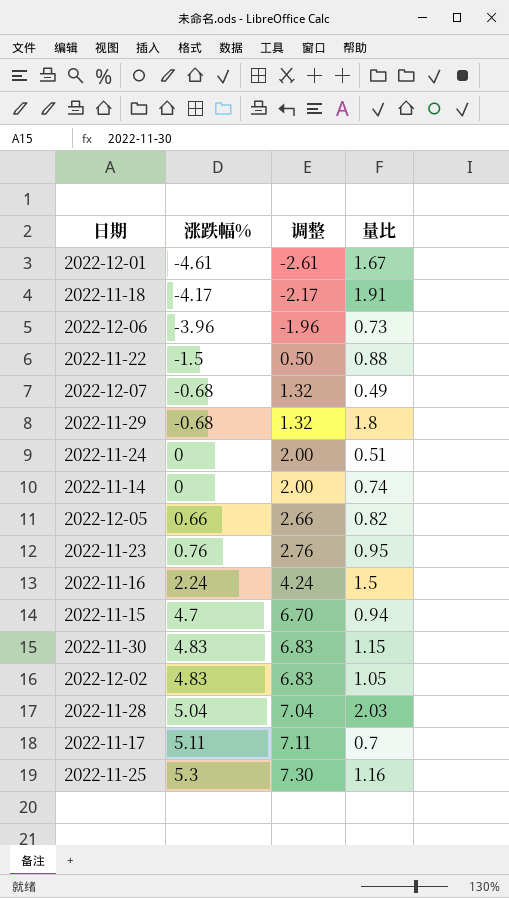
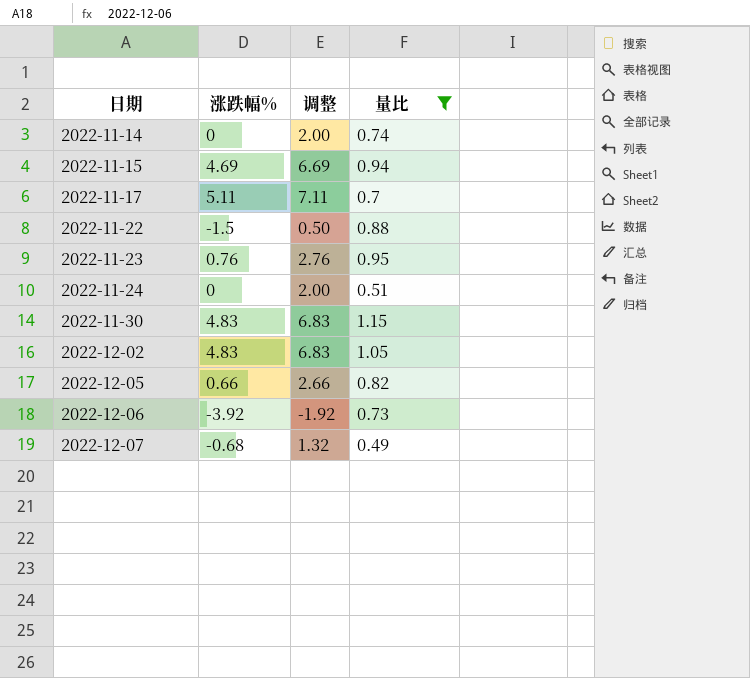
filter: none -> 量比 <= 1.15
row order: 涨跌幅% ascending -> 日期 ascending
2022-11-15 | 涨跌幅%: 4.7 -> 4.69
2022-11-15 | 调整: 6.70 -> 6.69
2022-12-06 | 涨跌幅%: -3.96 -> -3.92
2022-12-06 | 调整: -1.96 -> -1.92

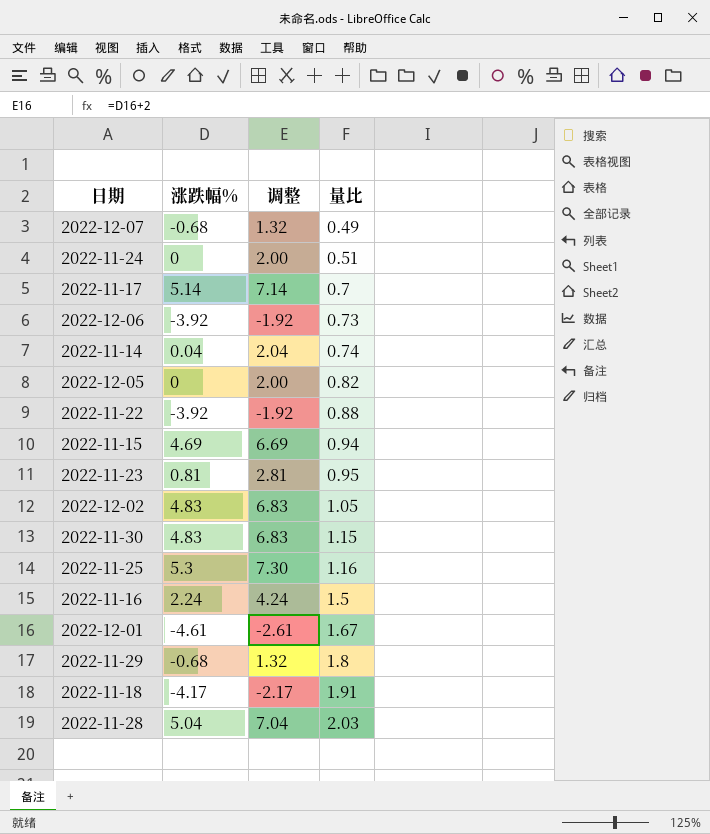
filter: 量比 <= 1.15 -> none
row order: 日期 ascending -> 量比 ascending
2022-11-17 | 涨跌幅%: 5.11 -> 5.14
2022-11-17 | 调整: 7.11 -> 7.14
2022-11-14 | 涨跌幅%: 0 -> 0.04
2022-11-14 | 调整: 2.00 -> 2.04
2022-12-05 | 涨跌幅%: 0.66 -> 0
2022-12-05 | 调整: 2.66 -> 2.00
2022-11-22 | 涨跌幅%: -1.5 -> -3.92
2022-11-22 | 调整: 0.50 -> -1.92
2022-11-23 | 涨跌幅%: 0.76 -> 0.81
2022-11-23 | 调整: 2.76 -> 2.81

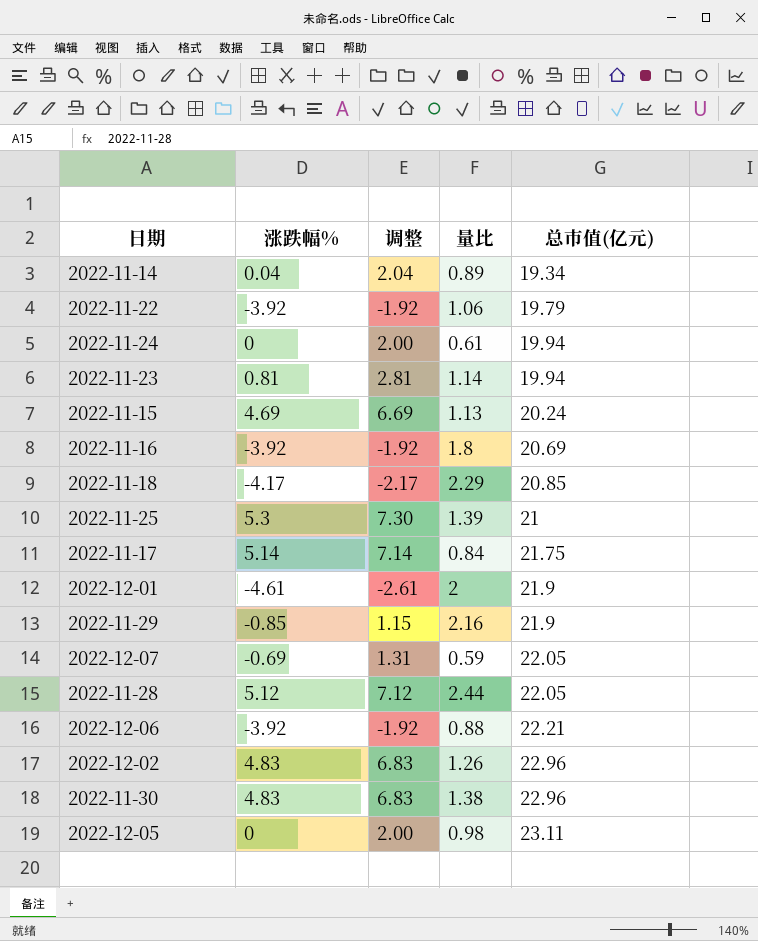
row order: 量比 ascending -> 总市值(亿元) ascending
column 总市值(亿元) | position: none -> 5
2022-11-14 | 量比: 0.74 -> 0.89
2022-11-22 | 量比: 0.88 -> 1.06
2022-11-24 | 量比: 0.51 -> 0.61
2022-11-23 | 量比: 0.95 -> 1.14
2022-11-15 | 量比: 0.94 -> 1.13
2022-11-16 | 涨跌幅%: 2.24 -> -3.92
2022-11-16 | 调整: 4.24 -> -1.92
2022-11-16 | 量比: 1.5 -> 1.8
2022-11-18 | 量比: 1.91 -> 2.29
2022-11-25 | 量比: 1.16 -> 1.39
2022-11-17 | 量比: 0.7 -> 0.84
2022-12-01 | 量比: 1.67 -> 2
2022-11-29 | 涨跌幅%: -0.68 -> -0.85
2022-11-29 | 调整: 1.32 -> 1.15
2022-11-29 | 量比: 1.8 -> 2.16
2022-12-07 | 涨跌幅%: -0.68 -> -0.69
2022-12-07 | 调整: 1.32 -> 1.31
2022-12-07 | 量比: 0.49 -> 0.59
2022-11-28 | 涨跌幅%: 5.04 -> 5.12
2022-11-28 | 调整: 7.04 -> 7.12
2022-11-28 | 量比: 2.03 -> 2.44
2022-12-06 | 量比: 0.73 -> 0.88
2022-12-02 | 量比: 1.05 -> 1.26
2022-11-30 | 量比: 1.15 -> 1.38
2022-12-05 | 量比: 0.82 -> 0.98

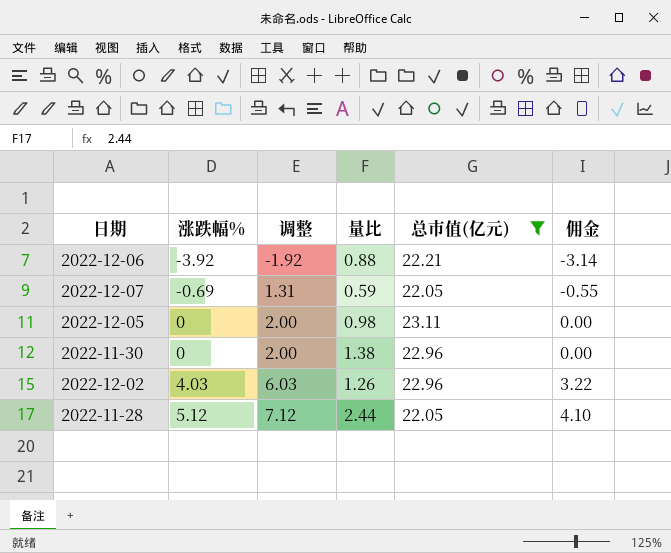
filter: none -> 总市值(亿元) >= 22.05
row order: 总市值(亿元) ascending -> 涨跌幅% ascending
column 佣金 | formula: none -> [涨跌幅%] * 0.8
2022-11-30 | 涨跌幅%: 4.83 -> 0
2022-11-30 | 调整: 6.83 -> 2.00
2022-12-02 | 涨跌幅%: 4.83 -> 4.03
2022-12-02 | 调整: 6.83 -> 6.03

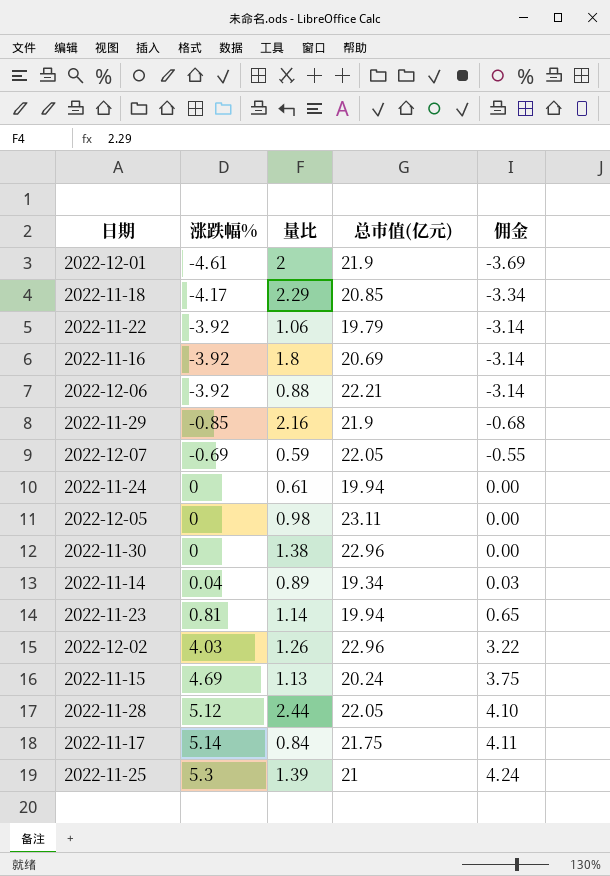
filter: 总市值(亿元) >= 22.05 -> none
column 调整 | formula: [涨跌幅%] + 2 -> none

